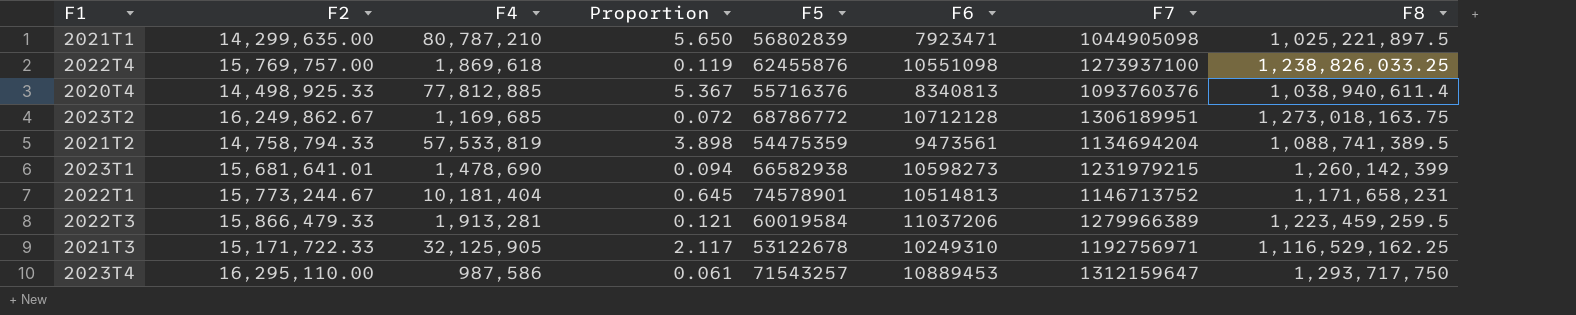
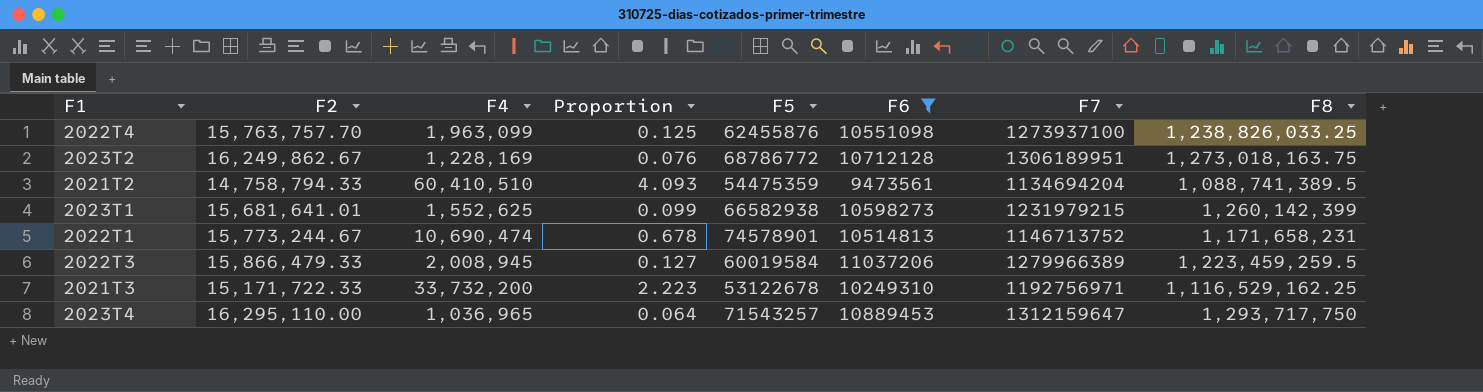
filter: none -> F6 >= 9473561
2022T4 | F2: 15,769,757.00 -> 15,763,757.70
2022T4 | F4: 1,869,618 -> 1,963,099
2022T4 | Proportion: 0.119 -> 0.125
2023T2 | F4: 1,169,685 -> 1,228,169
2023T2 | Proportion: 0.072 -> 0.076
2021T2 | F4: 57,533,819 -> 60,410,510
2021T2 | Proportion: 3.898 -> 4.093
2023T1 | F4: 1,478,690 -> 1,552,625
2023T1 | Proportion: 0.094 -> 0.099
2022T1 | F4: 10,181,404 -> 10,690,474
2022T1 | Proportion: 0.645 -> 0.678
2022T3 | F4: 1,913,281 -> 2,008,945
2022T3 | Proportion: 0.121 -> 0.127
2021T3 | F4: 32,125,905 -> 33,732,200
2021T3 | Proportion: 2.117 -> 2.223
2023T4 | F4: 987,586 -> 1,036,965
2023T4 | Proportion: 0.061 -> 0.064

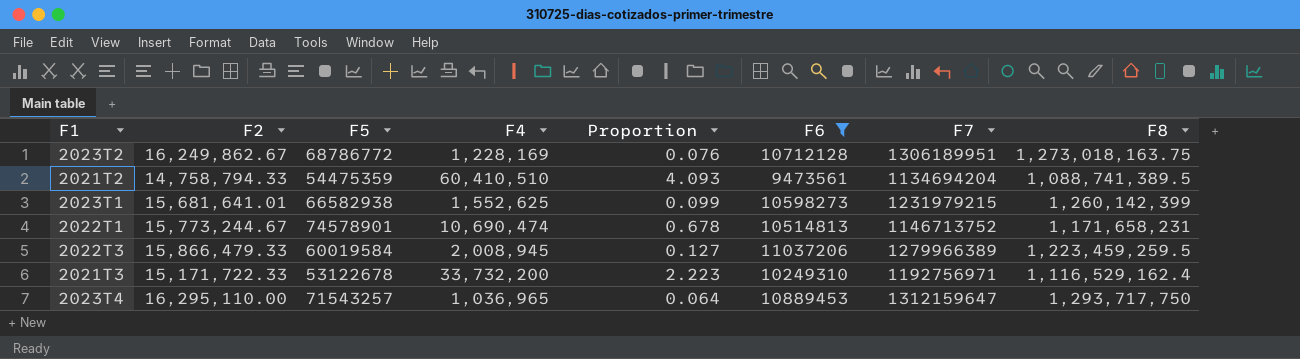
column F5 | position: 5 -> 3
row 2022T4: 15,763,757.70 | 1,963,099 | 0.125 | 62455876 | 10551098 | 1273937100 | 1,238,826,033.25 -> none
2021T3 | F8: 1,116,529,162.25 -> 1,116,529,162.4

